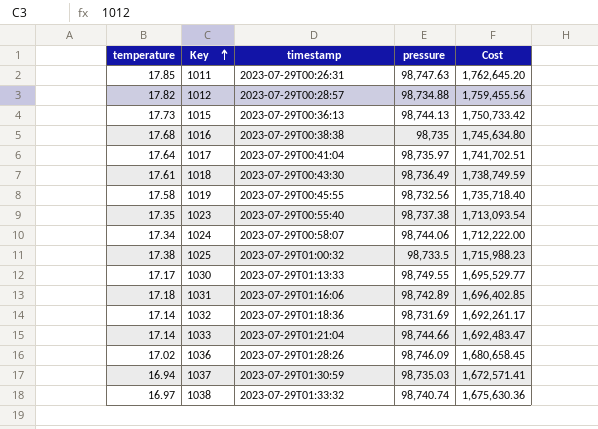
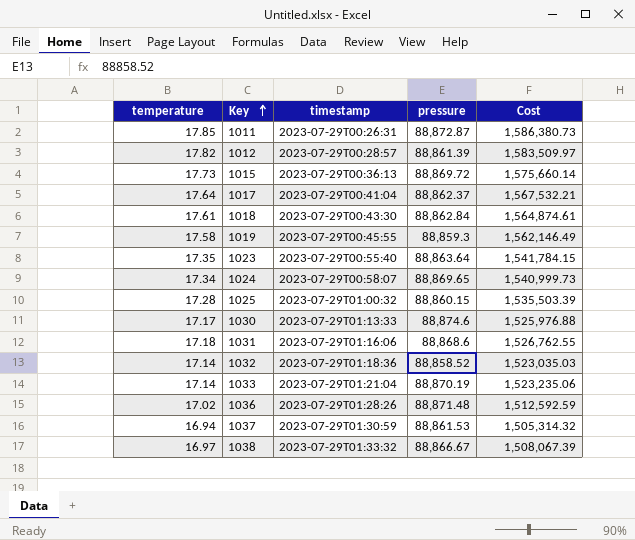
row 1016: 17.68 | 2023-07-29T00:38:38 | 98,735 | 1,745,634.80 -> none
1011 | pressure: 98,747.63 -> 88,872.87
1011 | Cost: 1,762,645.20 -> 1,586,380.73
1012 | pressure: 98,734.88 -> 88,861.39
1012 | Cost: 1,759,455.56 -> 1,583,509.97
1015 | pressure: 98,744.13 -> 88,869.72
1015 | Cost: 1,750,733.42 -> 1,575,660.14
1017 | pressure: 98,735.97 -> 88,862.37
1017 | Cost: 1,741,702.51 -> 1,567,532.21
1018 | pressure: 98,736.49 -> 88,862.84
1018 | Cost: 1,738,749.59 -> 1,564,874.61
1019 | pressure: 98,732.56 -> 88,859.3
1019 | Cost: 1,735,718.40 -> 1,562,146.49
1023 | pressure: 98,737.38 -> 88,863.64
1023 | Cost: 1,713,093.54 -> 1,541,784.15
1024 | pressure: 98,744.06 -> 88,869.65
1024 | Cost: 1,712,222.00 -> 1,540,999.73
1025 | temperature: 17.38 -> 17.28
1025 | pressure: 98,733.5 -> 88,860.15
1025 | Cost: 1,715,988.23 -> 1,535,503.39
1030 | pressure: 98,749.55 -> 88,874.6
1030 | Cost: 1,695,529.77 -> 1,525,976.88
1031 | pressure: 98,742.89 -> 88,868.6
1031 | Cost: 1,696,402.85 -> 1,526,762.55
1032 | pressure: 98,731.69 -> 88,858.52
1032 | Cost: 1,692,261.17 -> 1,523,035.03
1033 | pressure: 98,744.66 -> 88,870.19
1033 | Cost: 1,692,483.47 -> 1,523,235.06
1036 | pressure: 98,746.09 -> 88,871.48
1036 | Cost: 1,680,658.45 -> 1,512,592.59
1037 | pressure: 98,735.03 -> 88,861.53
1037 | Cost: 1,672,571.41 -> 1,505,314.32
1038 | pressure: 98,740.74 -> 88,866.67
1038 | Cost: 1,675,630.36 -> 1,508,067.39

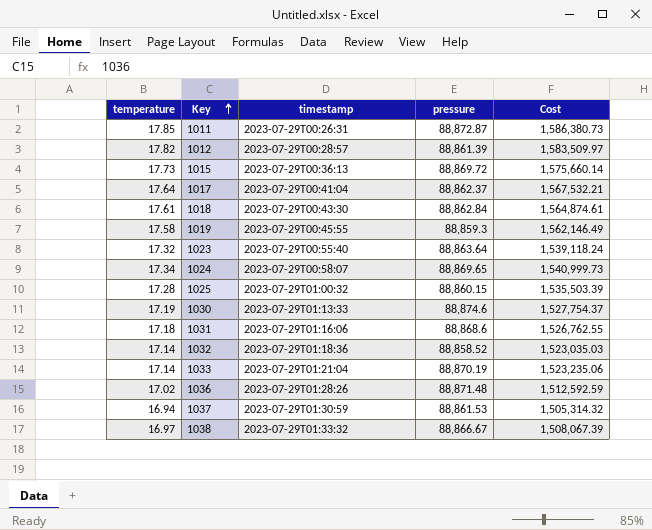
1023 | temperature: 17.35 -> 17.32
1023 | Cost: 1,541,784.15 -> 1,539,118.24
1030 | temperature: 17.17 -> 17.19
1030 | Cost: 1,525,976.88 -> 1,527,754.37

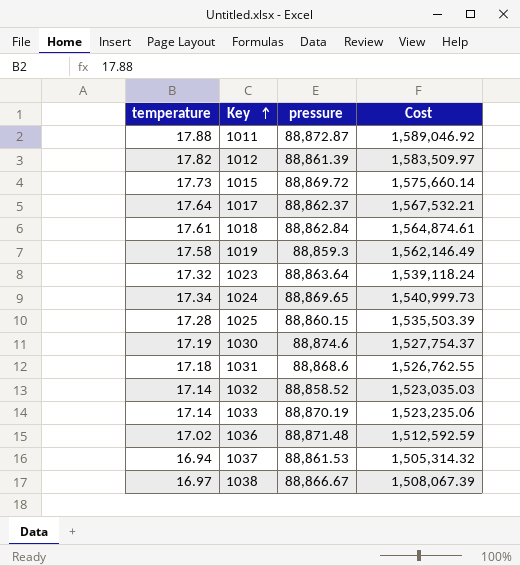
column timestamp | position: 3 -> none
1011 | temperature: 17.85 -> 17.88
1011 | Cost: 1,586,380.73 -> 1,589,046.92

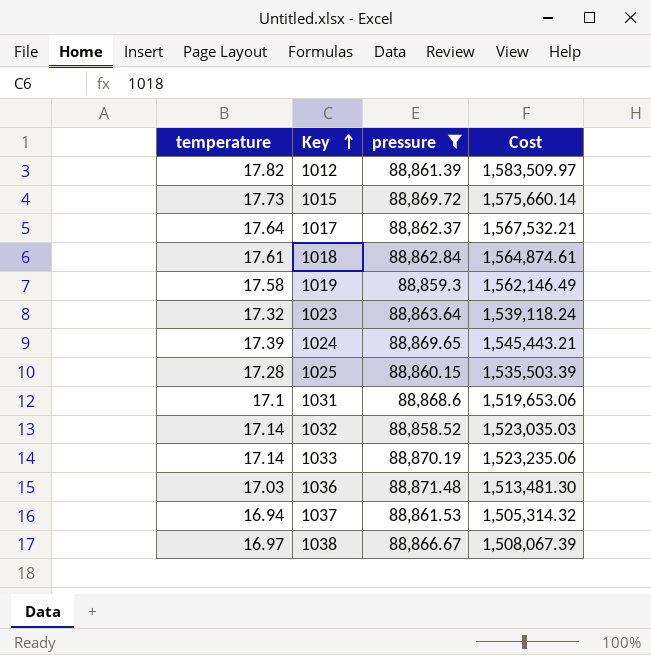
filter: none -> pressure <= 88,871.48
1024 | temperature: 17.34 -> 17.39
1024 | Cost: 1,540,999.73 -> 1,545,443.21
1031 | temperature: 17.18 -> 17.1
1031 | Cost: 1,526,762.55 -> 1,519,653.06
1036 | temperature: 17.02 -> 17.03
1036 | Cost: 1,512,592.59 -> 1,513,481.30

